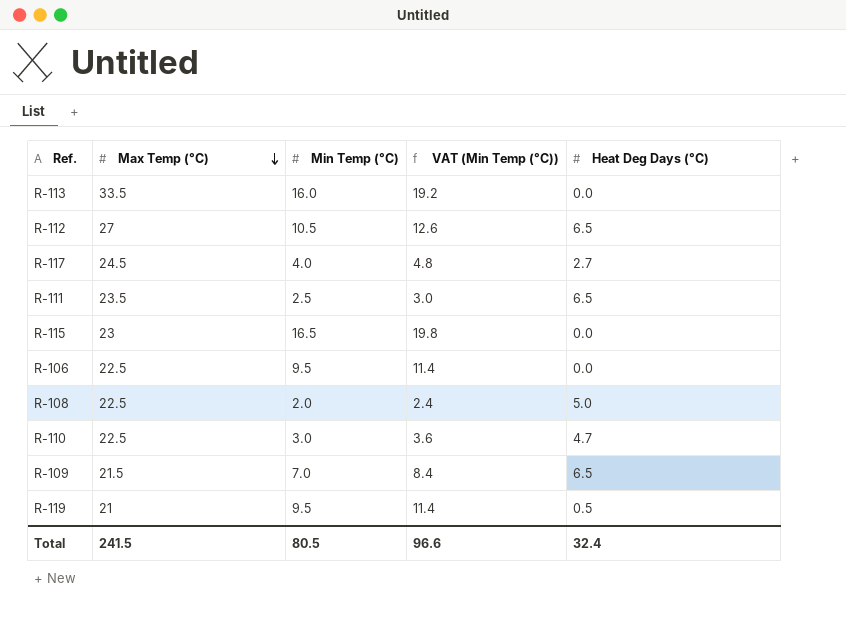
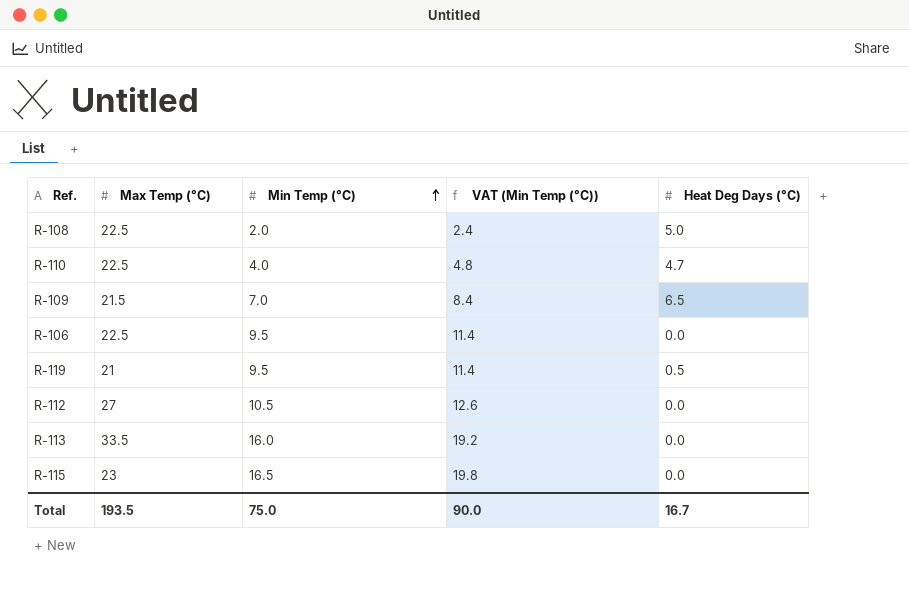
row order: Max Temp (°C) descending -> Min Temp (°C) ascending
row R-117: 24.5 | 4.0 | 4.8 | 2.7 -> none
row R-111: 23.5 | 2.5 | 3.0 | 6.5 -> none
R-110 | Min Temp (°C): 3.0 -> 4.0
R-110 | VAT (Min Temp (°C)): 3.6 -> 4.8
R-112 | Heat Deg Days (°C): 6.5 -> 0.0
Total | Max Temp (°C): 241.5 -> 193.5
Total | Min Temp (°C): 80.5 -> 75.0
Total | VAT (Min Temp (°C)): 96.6 -> 90.0
Total | Heat Deg Days (°C): 32.4 -> 16.7

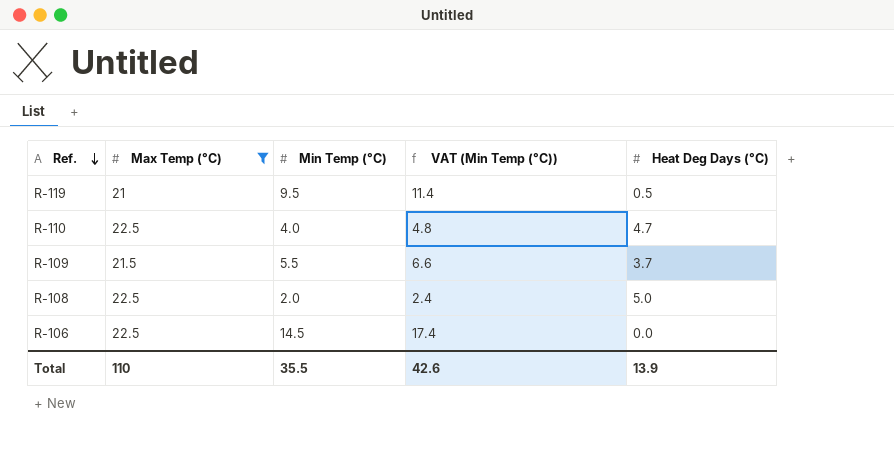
filter: none -> Max Temp (°C) <= 22.5
row order: Min Temp (°C) ascending -> Ref. descending
R-109 | Min Temp (°C): 7.0 -> 5.5
R-109 | VAT (Min Temp (°C)): 8.4 -> 6.6
R-109 | Heat Deg Days (°C): 6.5 -> 3.7
R-106 | Min Temp (°C): 9.5 -> 14.5
R-106 | VAT (Min Temp (°C)): 11.4 -> 17.4
Total | Max Temp (°C): 193.5 -> 110
Total | Min Temp (°C): 75.0 -> 35.5
Total | VAT (Min Temp (°C)): 90.0 -> 42.6
Total | Heat Deg Days (°C): 16.7 -> 13.9

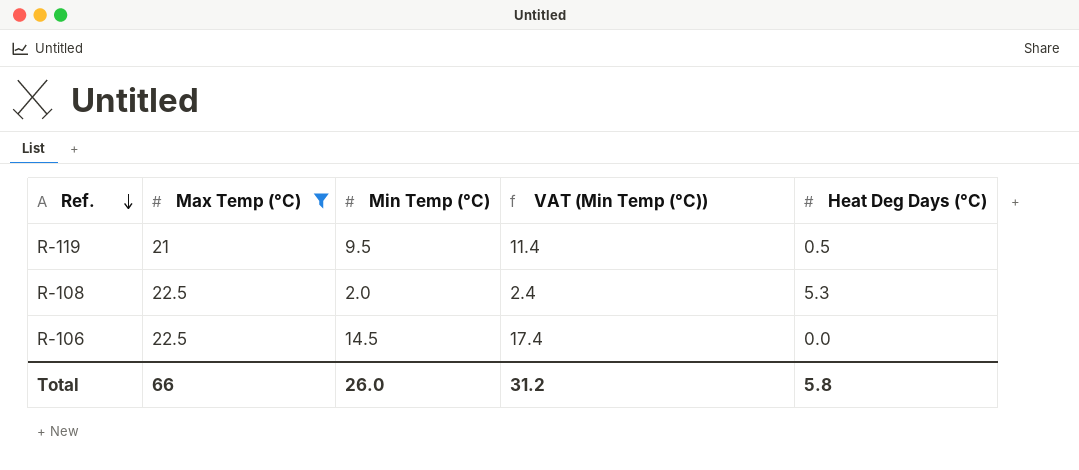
row R-110: 22.5 | 4.0 | 4.8 | 4.7 -> none
row R-109: 21.5 | 5.5 | 6.6 | 3.7 -> none
R-108 | Heat Deg Days (°C): 5.0 -> 5.3
Total | Max Temp (°C): 110 -> 66
Total | Min Temp (°C): 35.5 -> 26.0
Total | VAT (Min Temp (°C)): 42.6 -> 31.2
Total | Heat Deg Days (°C): 13.9 -> 5.8

